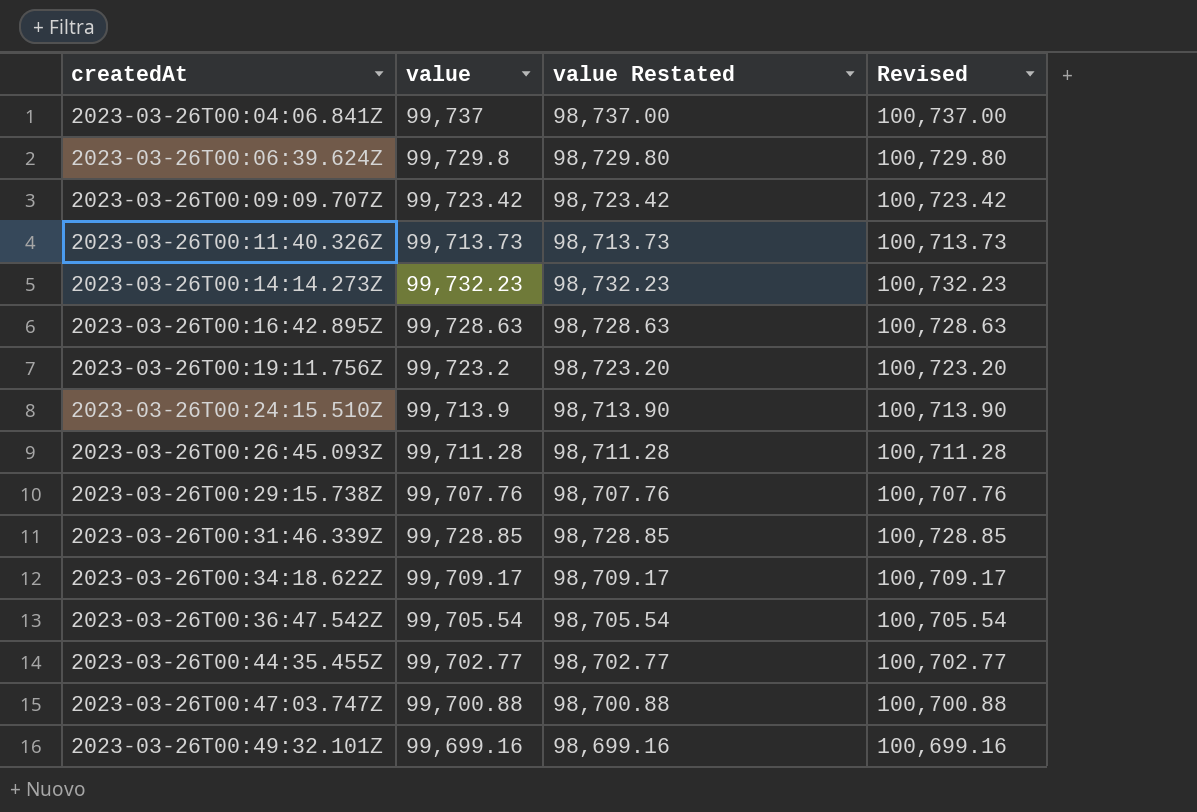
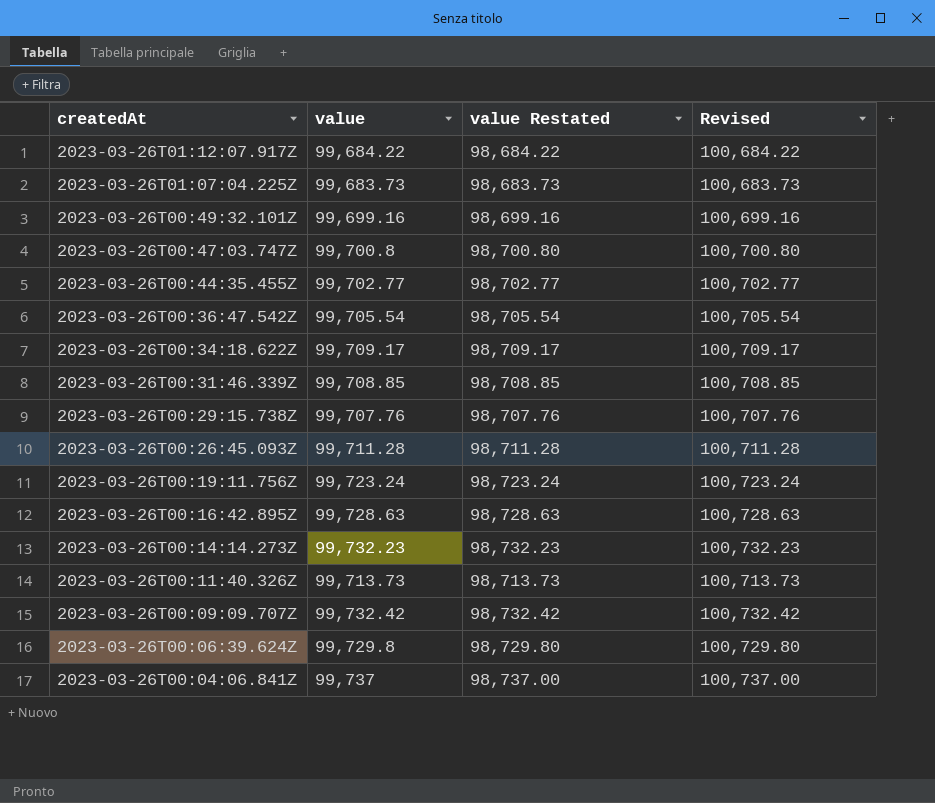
row order: createdAt ascending -> createdAt descending
row 2023-03-26T00:24:15.510Z: 99,713.9 | 98,713.90 | 100,713.90 -> none
row 2023-03-26T01:12:07.917Z: none -> 99,684.22 | 98,684.22 | 100,684.22
row 2023-03-26T01:07:04.225Z: none -> 99,683.73 | 98,683.73 | 100,683.73
2023-03-26T00:47:03.747Z | value: 99,700.88 -> 99,700.8
2023-03-26T00:47:03.747Z | value Restated: 98,700.88 -> 98,700.80
2023-03-26T00:47:03.747Z | Revised: 100,700.88 -> 100,700.80
2023-03-26T00:31:46.339Z | value: 99,728.85 -> 99,708.85
2023-03-26T00:31:46.339Z | value Restated: 98,728.85 -> 98,708.85
2023-03-26T00:31:46.339Z | Revised: 100,728.85 -> 100,708.85
2023-03-26T00:19:11.756Z | value: 99,723.2 -> 99,723.24
2023-03-26T00:19:11.756Z | value Restated: 98,723.20 -> 98,723.24
2023-03-26T00:19:11.756Z | Revised: 100,723.20 -> 100,723.24
2023-03-26T00:09:09.707Z | value: 99,723.42 -> 99,732.42
2023-03-26T00:09:09.707Z | value Restated: 98,723.42 -> 98,732.42
2023-03-26T00:09:09.707Z | Revised: 100,723.42 -> 100,732.42

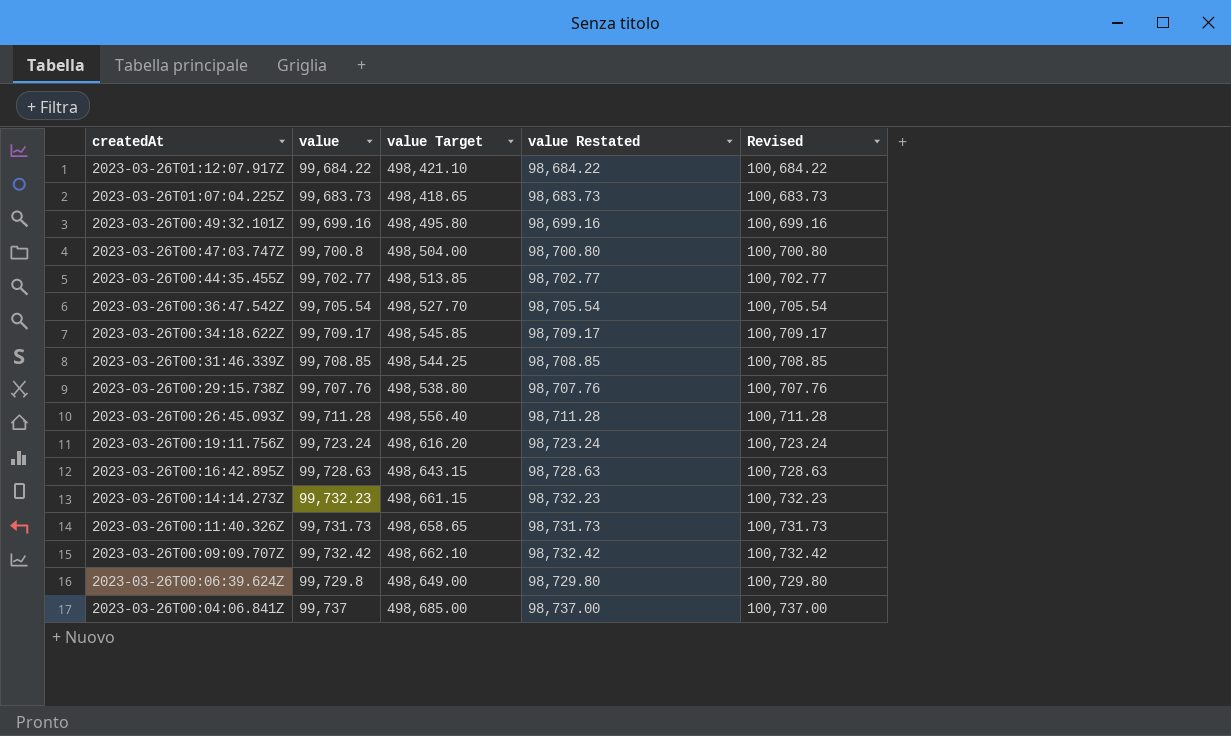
column value Target | formula: none -> [value] * 5
2023-03-26T00:11:40.326Z | value: 99,713.73 -> 99,731.73
2023-03-26T00:11:40.326Z | value Restated: 98,713.73 -> 98,731.73
2023-03-26T00:11:40.326Z | Revised: 100,713.73 -> 100,731.73

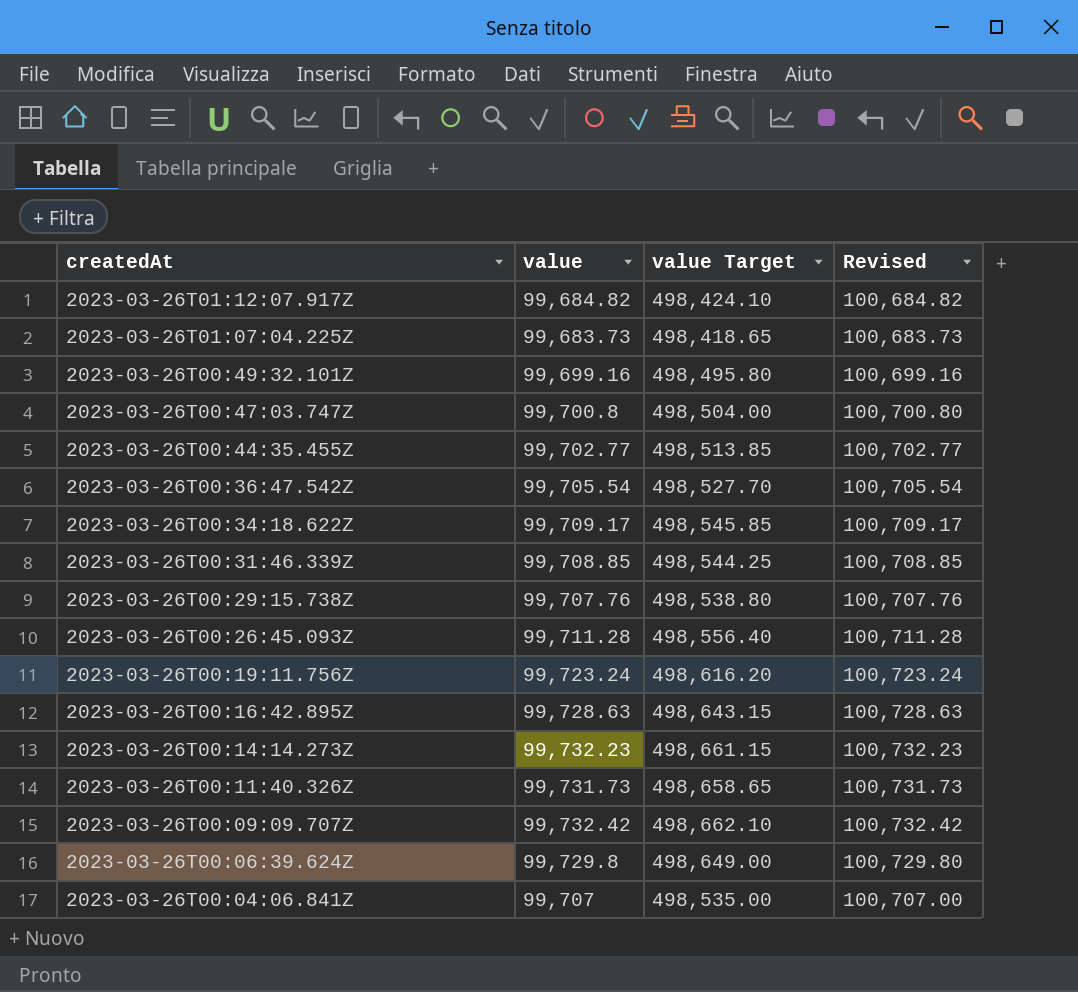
column value Restated | formula: [value] - 1000 -> none
2023-03-26T01:12:07.917Z | value: 99,684.22 -> 99,684.82
2023-03-26T01:12:07.917Z | value Target: 498,421.10 -> 498,424.10
2023-03-26T01:12:07.917Z | Revised: 100,684.22 -> 100,684.82
2023-03-26T00:04:06.841Z | value: 99,737 -> 99,707
2023-03-26T00:04:06.841Z | value Target: 498,685.00 -> 498,535.00
2023-03-26T00:04:06.841Z | Revised: 100,737.00 -> 100,707.00

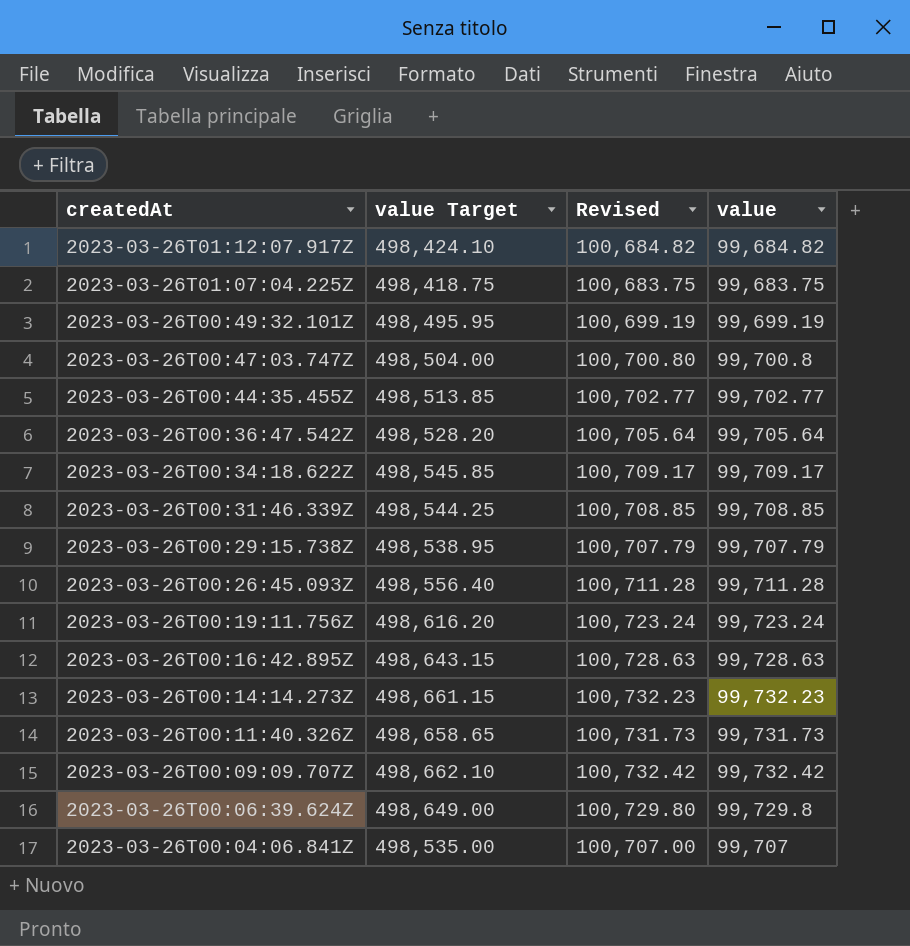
column value | position: 2 -> 4
2023-03-26T01:07:04.225Z | value Target: 498,418.65 -> 498,418.75
2023-03-26T01:07:04.225Z | Revised: 100,683.73 -> 100,683.75
2023-03-26T01:07:04.225Z | value: 99,683.73 -> 99,683.75
2023-03-26T00:49:32.101Z | value Target: 498,495.80 -> 498,495.95
2023-03-26T00:49:32.101Z | Revised: 100,699.16 -> 100,699.19
2023-03-26T00:49:32.101Z | value: 99,699.16 -> 99,699.19
2023-03-26T00:36:47.542Z | value Target: 498,527.70 -> 498,528.20
2023-03-26T00:36:47.542Z | Revised: 100,705.54 -> 100,705.64
2023-03-26T00:36:47.542Z | value: 99,705.54 -> 99,705.64
2023-03-26T00:29:15.738Z | value Target: 498,538.80 -> 498,538.95
2023-03-26T00:29:15.738Z | Revised: 100,707.76 -> 100,707.79
2023-03-26T00:29:15.738Z | value: 99,707.76 -> 99,707.79

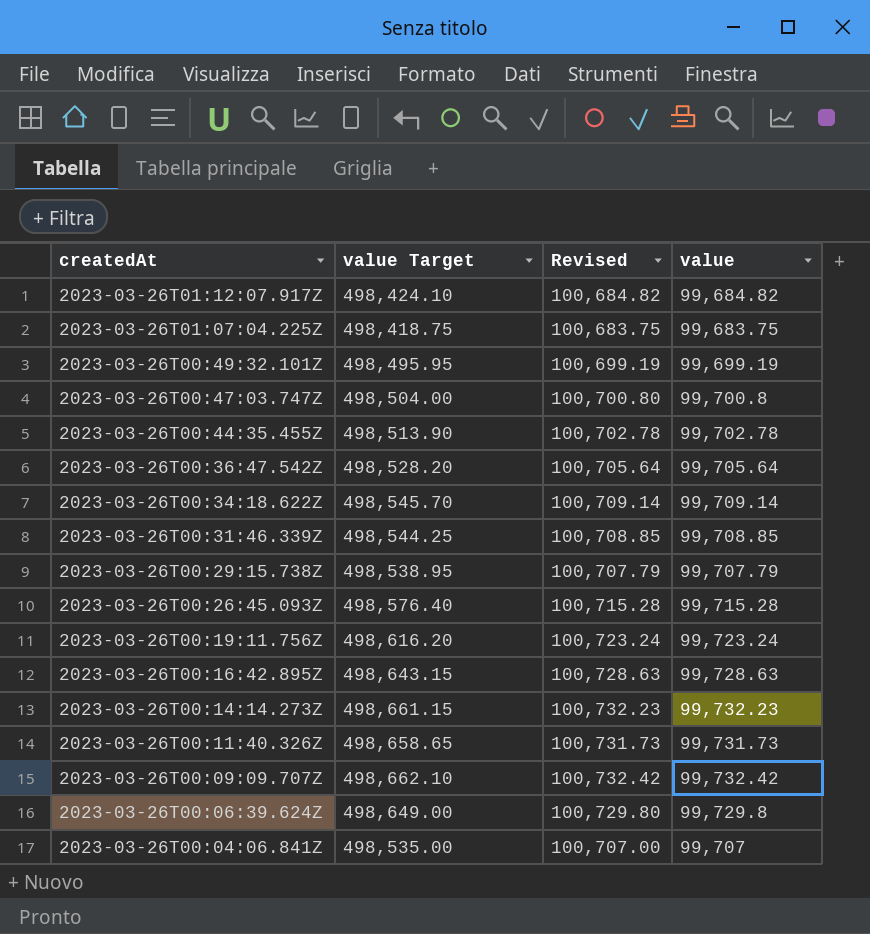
2023-03-26T00:44:35.455Z | value Target: 498,513.85 -> 498,513.90
2023-03-26T00:44:35.455Z | Revised: 100,702.77 -> 100,702.78
2023-03-26T00:44:35.455Z | value: 99,702.77 -> 99,702.78
2023-03-26T00:34:18.622Z | value Target: 498,545.85 -> 498,545.70
2023-03-26T00:34:18.622Z | Revised: 100,709.17 -> 100,709.14
2023-03-26T00:34:18.622Z | value: 99,709.17 -> 99,709.14
2023-03-26T00:26:45.093Z | value Target: 498,556.40 -> 498,576.40
2023-03-26T00:26:45.093Z | Revised: 100,711.28 -> 100,715.28
2023-03-26T00:26:45.093Z | value: 99,711.28 -> 99,715.28

